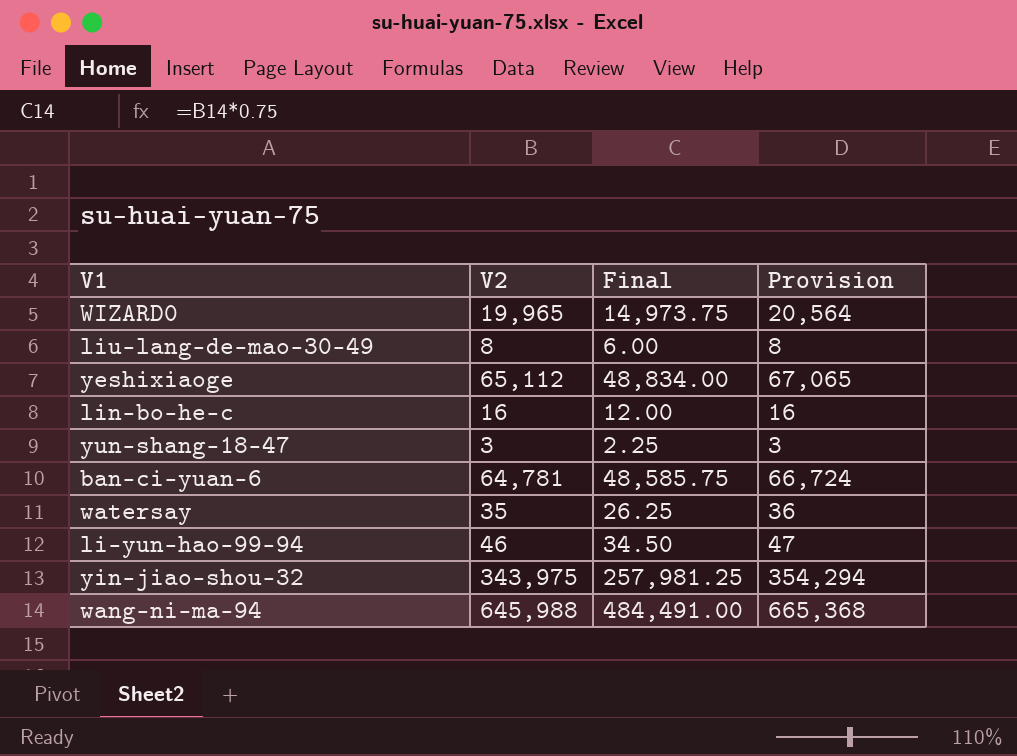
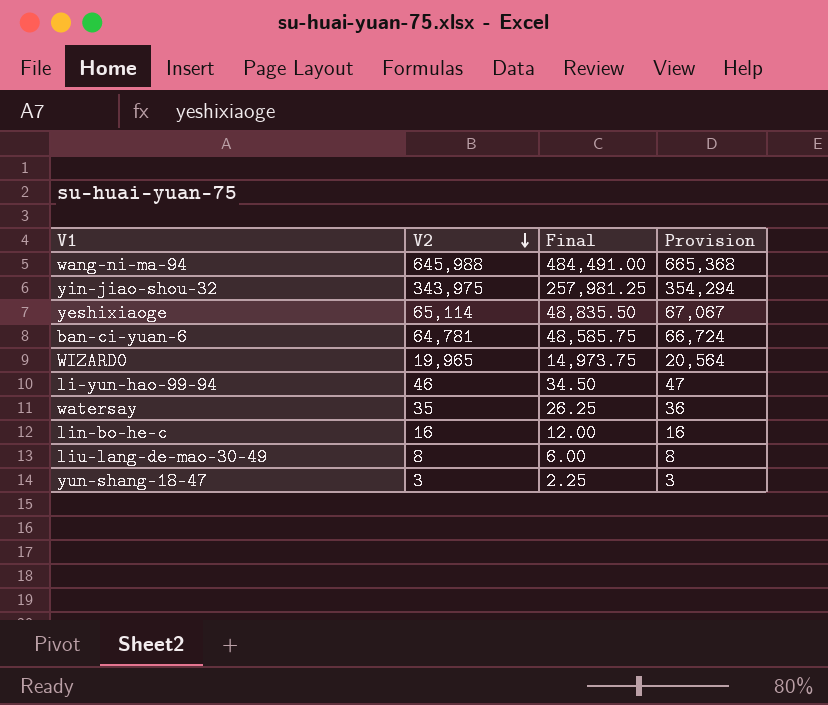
row order: none -> V2 descending
yeshixiaoge | V2: 65,112 -> 65,114
yeshixiaoge | Final: 48,834.00 -> 48,835.50
yeshixiaoge | Provision: 67,065 -> 67,067

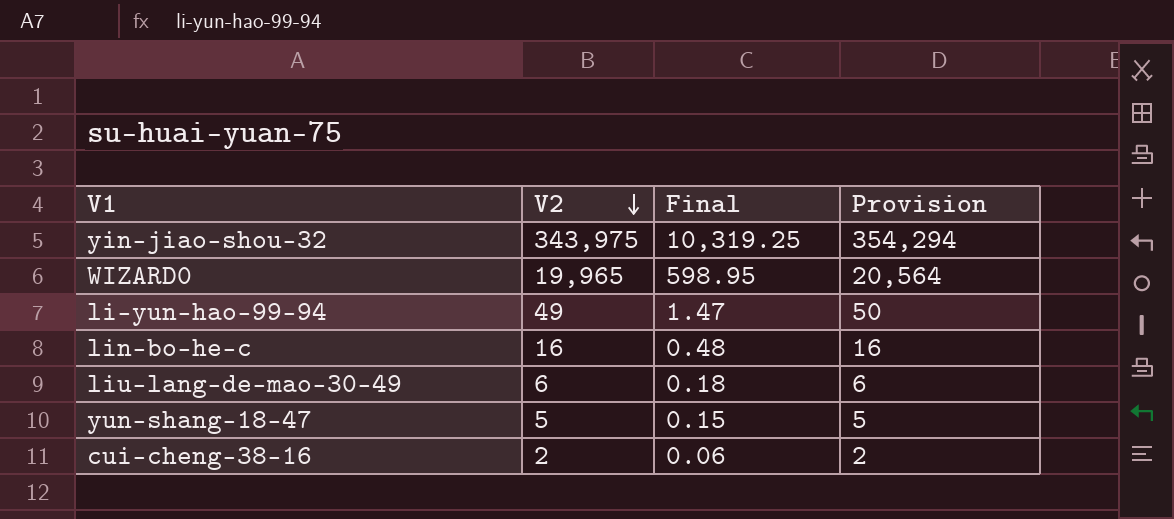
column Final | formula: [V2] * 0.75 -> [V2] * 0.03
row wang-ni-ma-94: 645,988 | 484,491.00 | 665,368 -> none
row yeshixiaoge: 65,114 | 48,835.50 | 67,067 -> none
row ban-ci-yuan-6: 64,781 | 48,585.75 | 66,724 -> none
row watersay: 35 | 26.25 | 36 -> none
li-yun-hao-99-94 | V2: 46 -> 49
li-yun-hao-99-94 | Provision: 47 -> 50
liu-lang-de-mao-30-49 | V2: 8 -> 6
liu-lang-de-mao-30-49 | Provision: 8 -> 6
yun-shang-18-47 | V2: 3 -> 5
yun-shang-18-47 | Provision: 3 -> 5
row cui-cheng-38-16: none -> 2 | 0.06 | 2

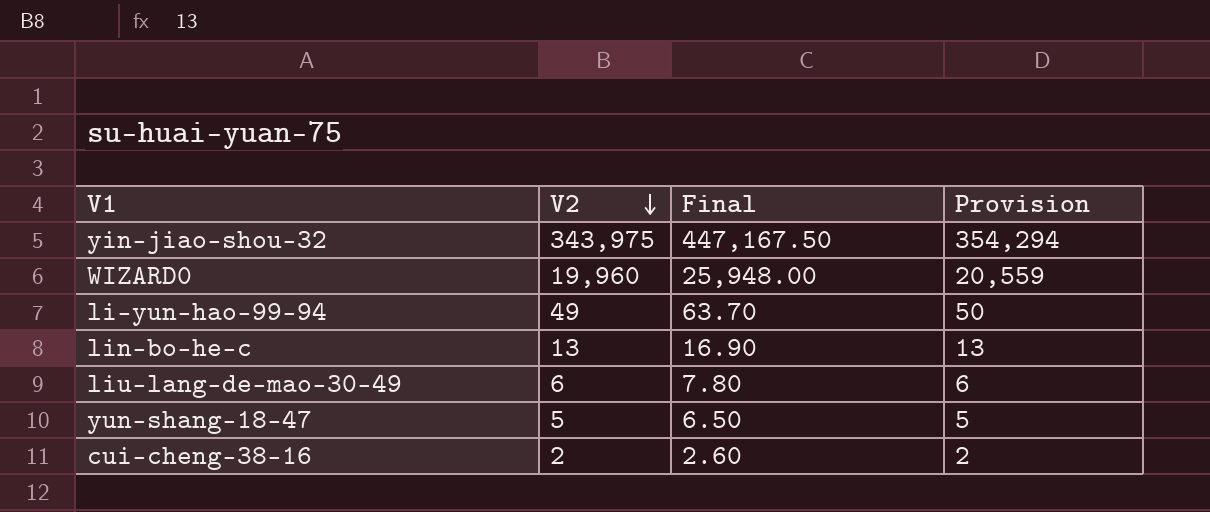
column Final | formula: [V2] * 0.03 -> [V2] * 1.3
WIZARD0 | V2: 19,965 -> 19,960
WIZARD0 | Provision: 20,564 -> 20,559
lin-bo-he-c | V2: 16 -> 13
lin-bo-he-c | Provision: 16 -> 13

